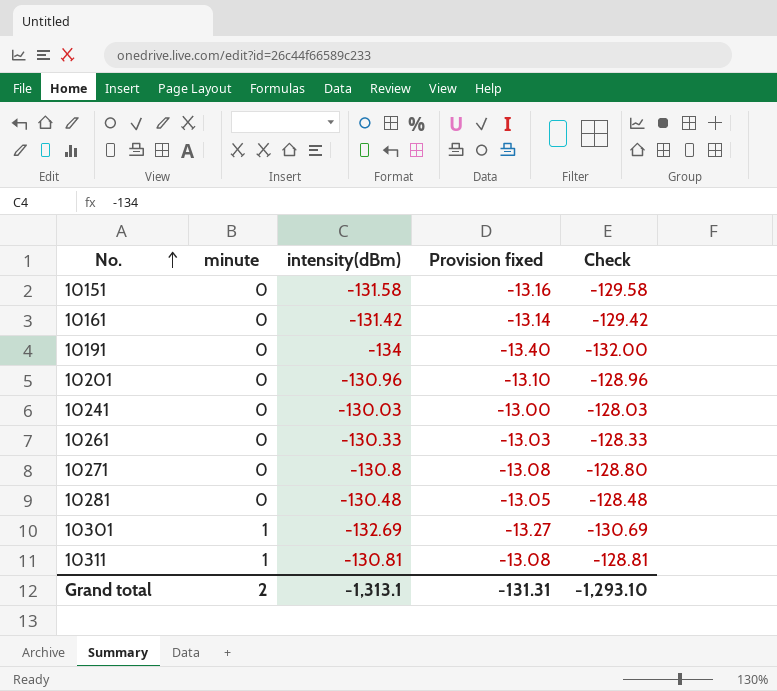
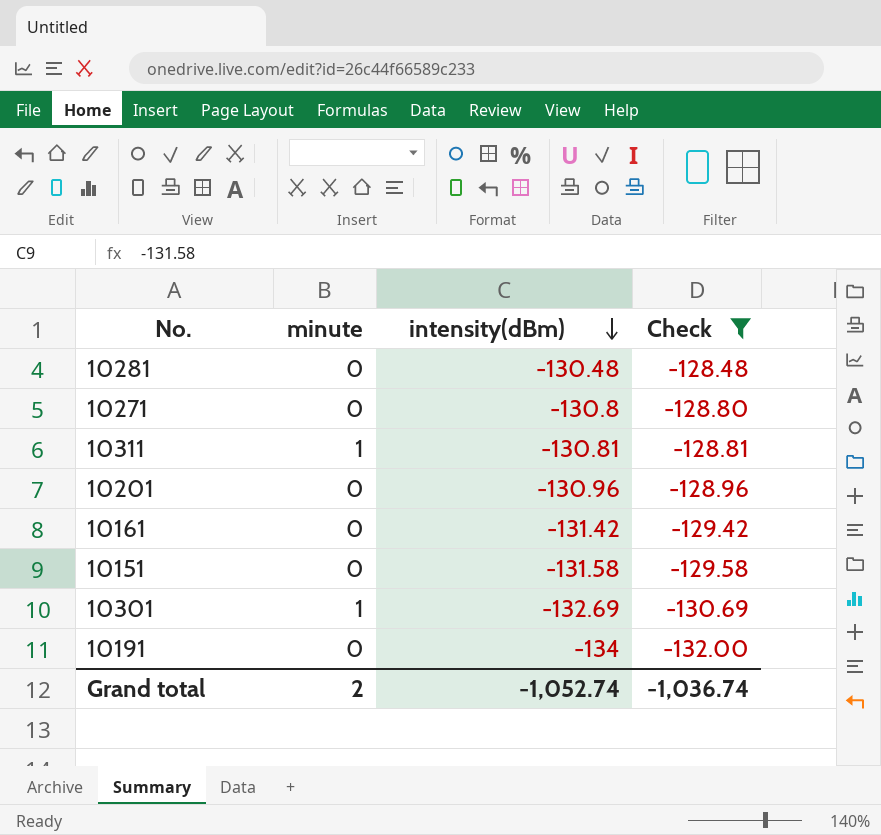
filter: none -> Check <= -128.48
row order: No. ascending -> intensity(dBm) descending
column Provision fixed | formula: [intensity(dBm)] * 0.1 -> none
Grand total | intensity(dBm): -1,313.1 -> -1,052.74
Grand total | Check: -1,293.10 -> -1,036.74

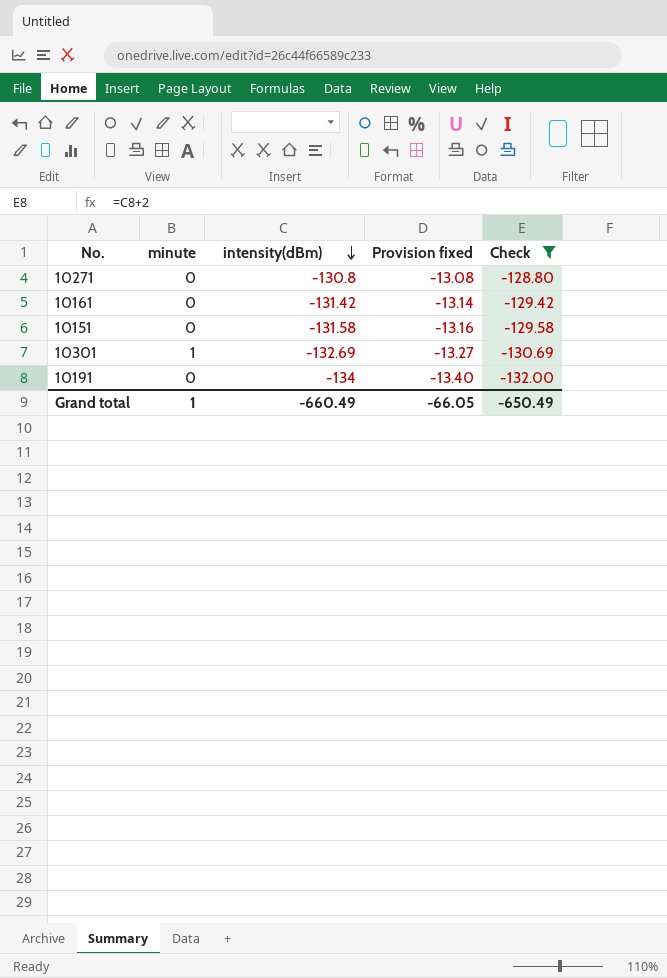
column Provision fixed | formula: none -> [intensity(dBm)] * 0.1
row 10281: 0 | -130.48 | -128.48 -> none
row 10311: 1 | -130.81 | -128.81 -> none
row 10201: 0 | -130.96 | -128.96 -> none
Grand total | minute: 2 -> 1
Grand total | intensity(dBm): -1,052.74 -> -660.49
Grand total | Check: -1,036.74 -> -650.49

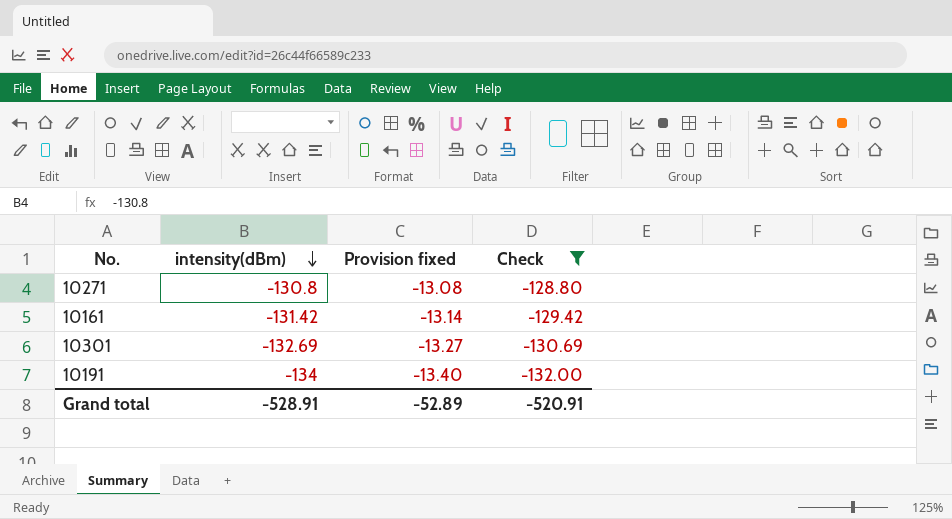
column minute | position: 2 -> none
row 10151: 0 | -131.58 | -13.16 | -129.58 -> none
Grand total | intensity(dBm): -660.49 -> -528.91
Grand total | Provision fixed: -66.05 -> -52.89
Grand total | Check: -650.49 -> -520.91

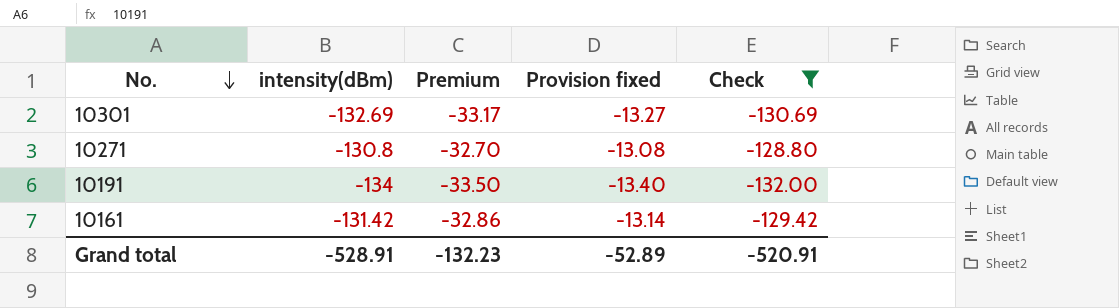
row order: intensity(dBm) descending -> No. descending
column Premium | formula: none -> [intensity(dBm)] * 0.25

